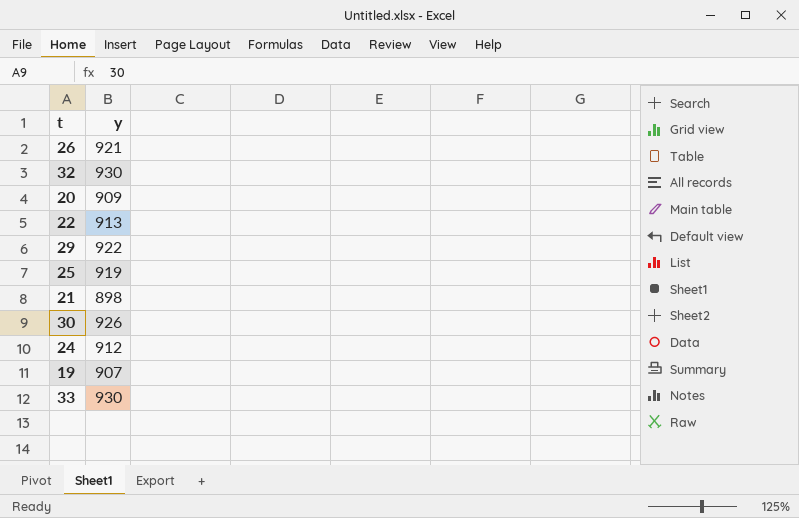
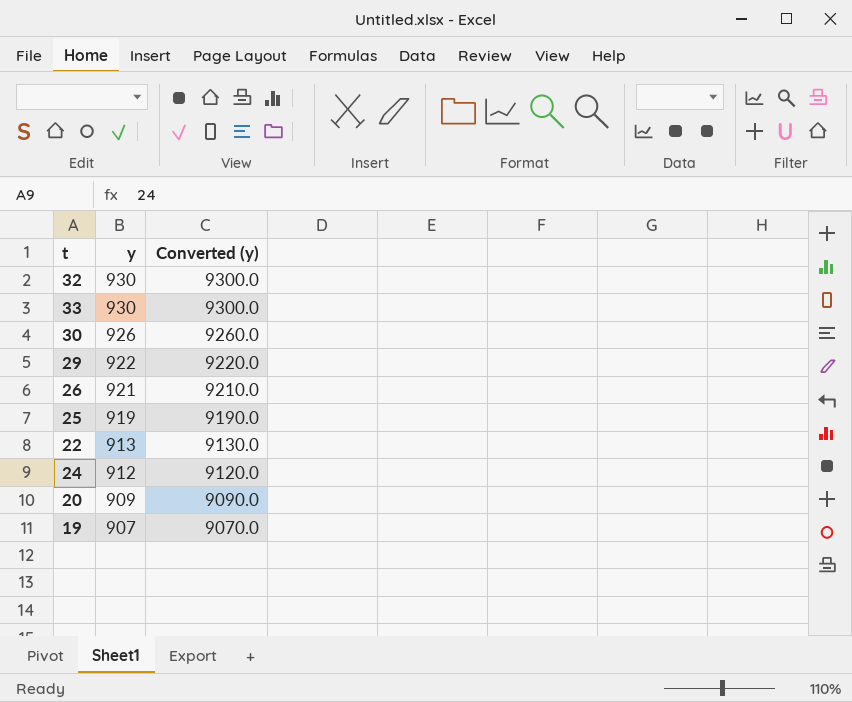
row order: none -> y descending
column Converted (y) | formula: none -> [y] * 10
row 21: 898 -> none

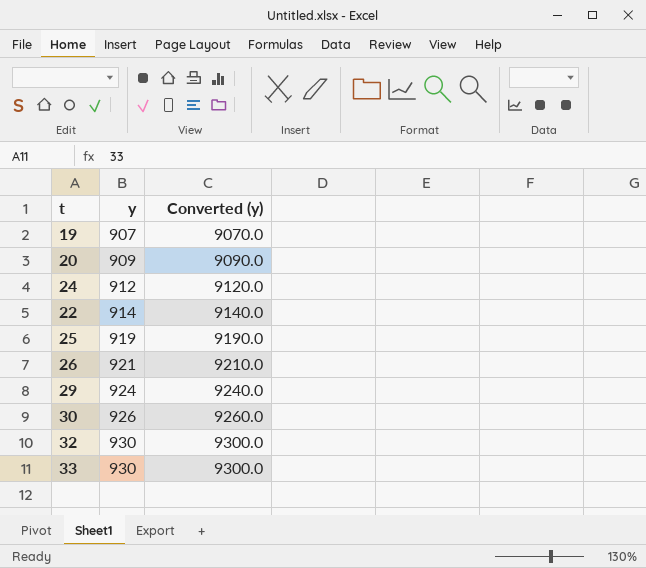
row order: y descending -> y ascending
22 | y: 913 -> 914
22 | Converted (y): 9130.0 -> 9140.0
29 | y: 922 -> 924
29 | Converted (y): 9220.0 -> 9240.0

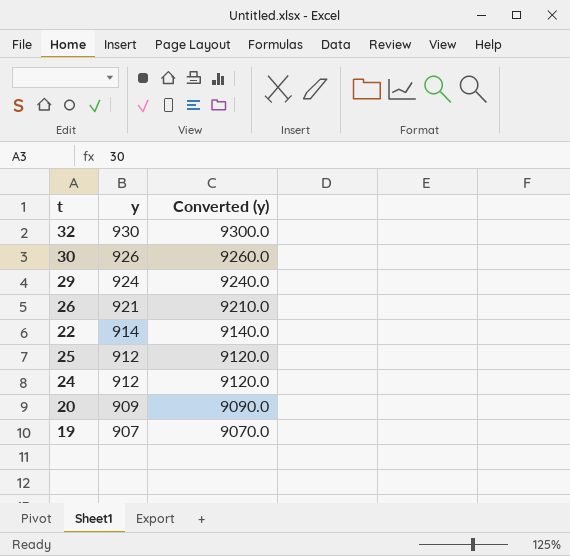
row order: y ascending -> y descending
row 33: 930 | 9300.0 -> none
25 | y: 919 -> 912
25 | Converted (y): 9190.0 -> 9120.0

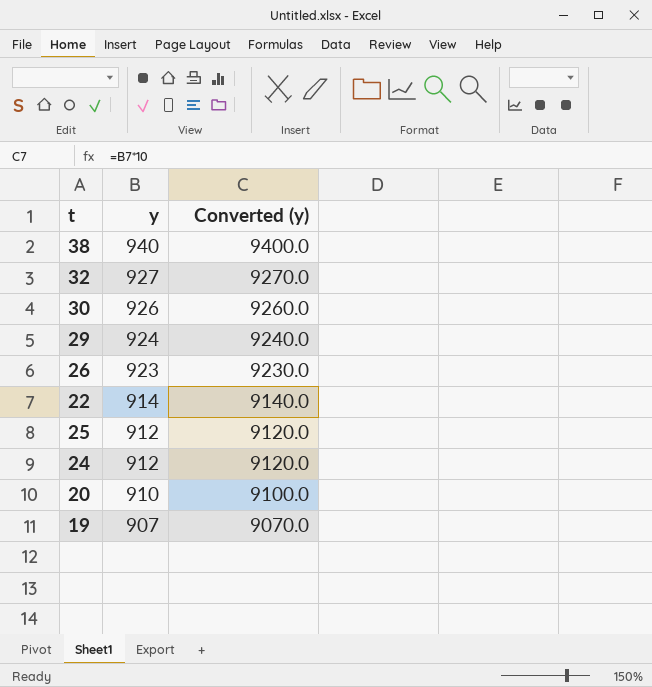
row 38: none -> 940 | 9400.0
32 | y: 930 -> 927
32 | Converted (y): 9300.0 -> 9270.0
26 | y: 921 -> 923
26 | Converted (y): 9210.0 -> 9230.0
20 | y: 909 -> 910
20 | Converted (y): 9090.0 -> 9100.0

